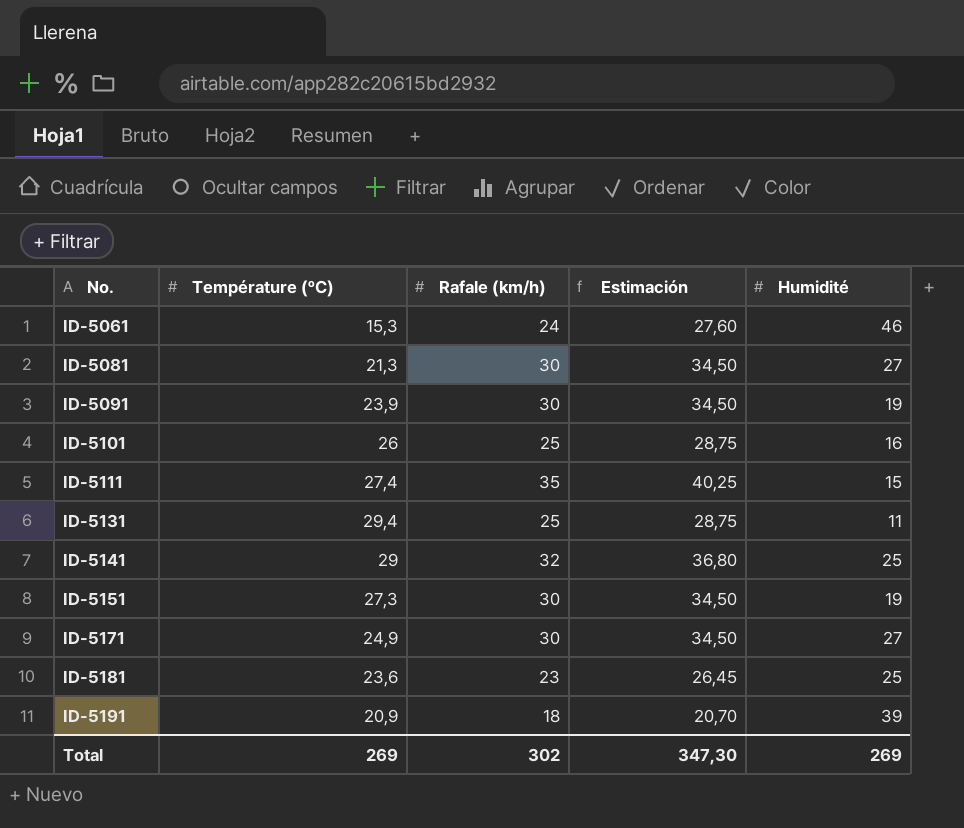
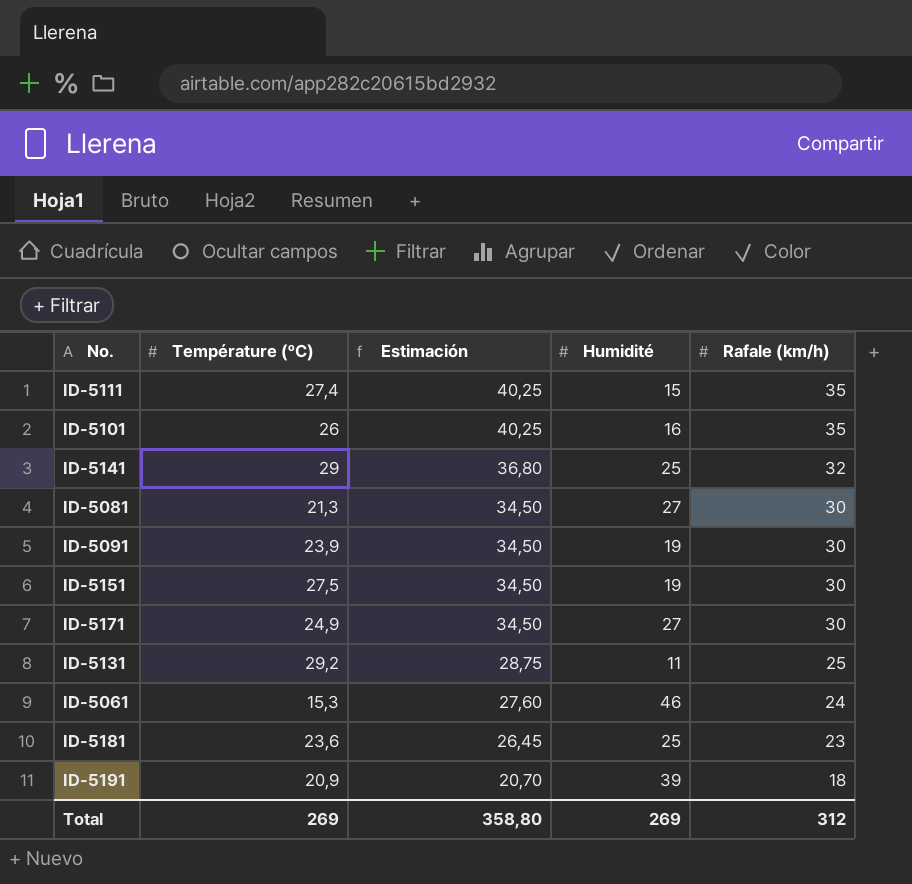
row order: No. ascending -> Estimación descending
column Rafale (km/h) | position: 3 -> 5
ID-5101 | Estimación: 28,75 -> 40,25
ID-5101 | Rafale (km/h): 25 -> 35
ID-5151 | Température (ºC): 27,3 -> 27,5
ID-5131 | Température (ºC): 29,4 -> 29,2
Total | Estimación: 347,30 -> 358,80
Total | Rafale (km/h): 302 -> 312

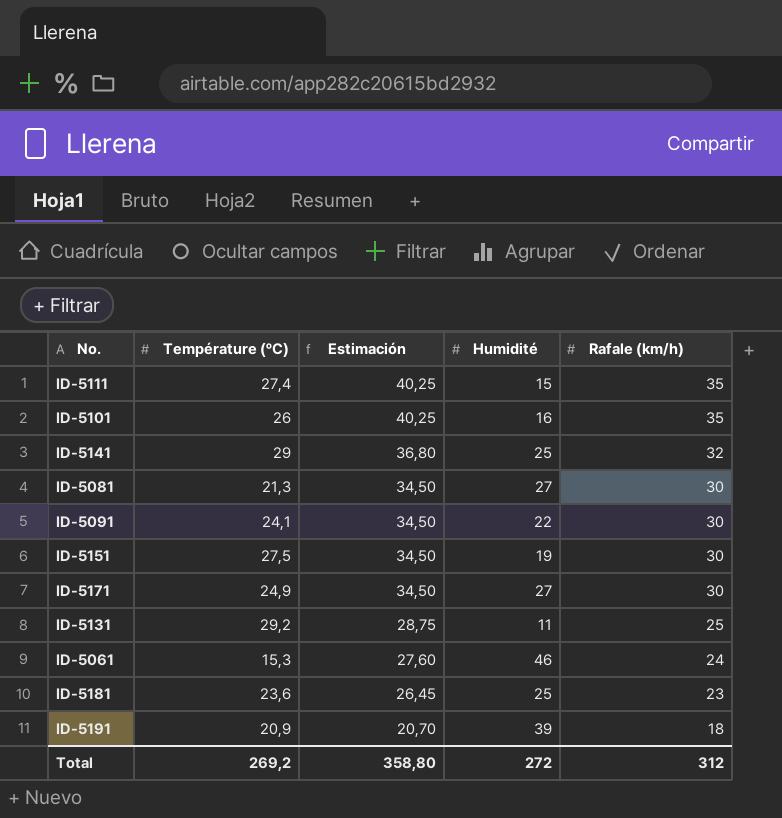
ID-5091 | Température (ºC): 23,9 -> 24,1
ID-5091 | Humidité: 19 -> 22
Total | Température (ºC): 269 -> 269,2
Total | Humidité: 269 -> 272

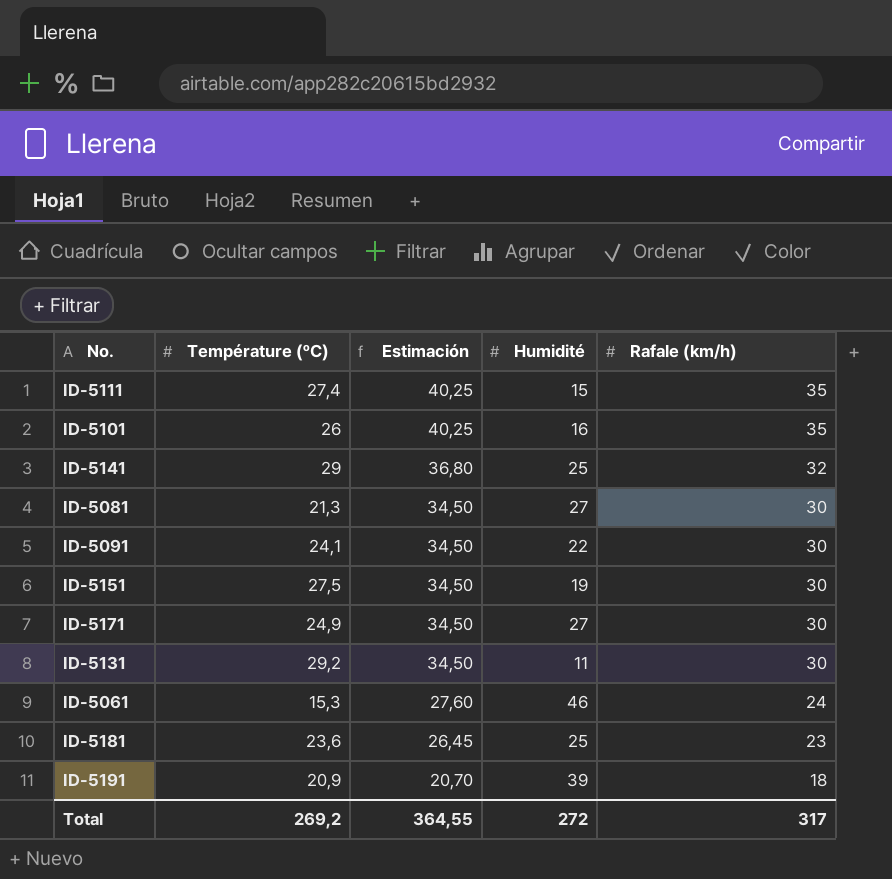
ID-5131 | Estimación: 28,75 -> 34,50
ID-5131 | Rafale (km/h): 25 -> 30
Total | Estimación: 358,80 -> 364,55
Total | Rafale (km/h): 312 -> 317

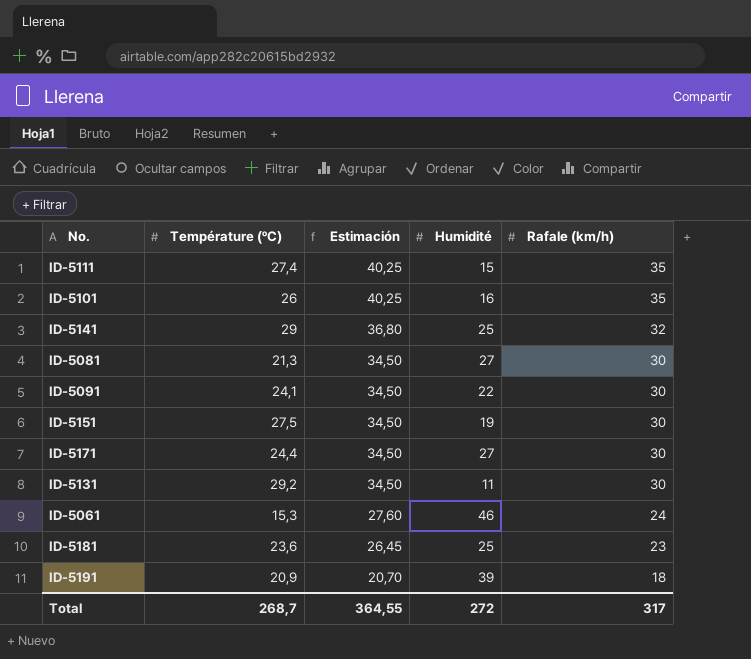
ID-5171 | Température (ºC): 24,9 -> 24,4
Total | Température (ºC): 269,2 -> 268,7

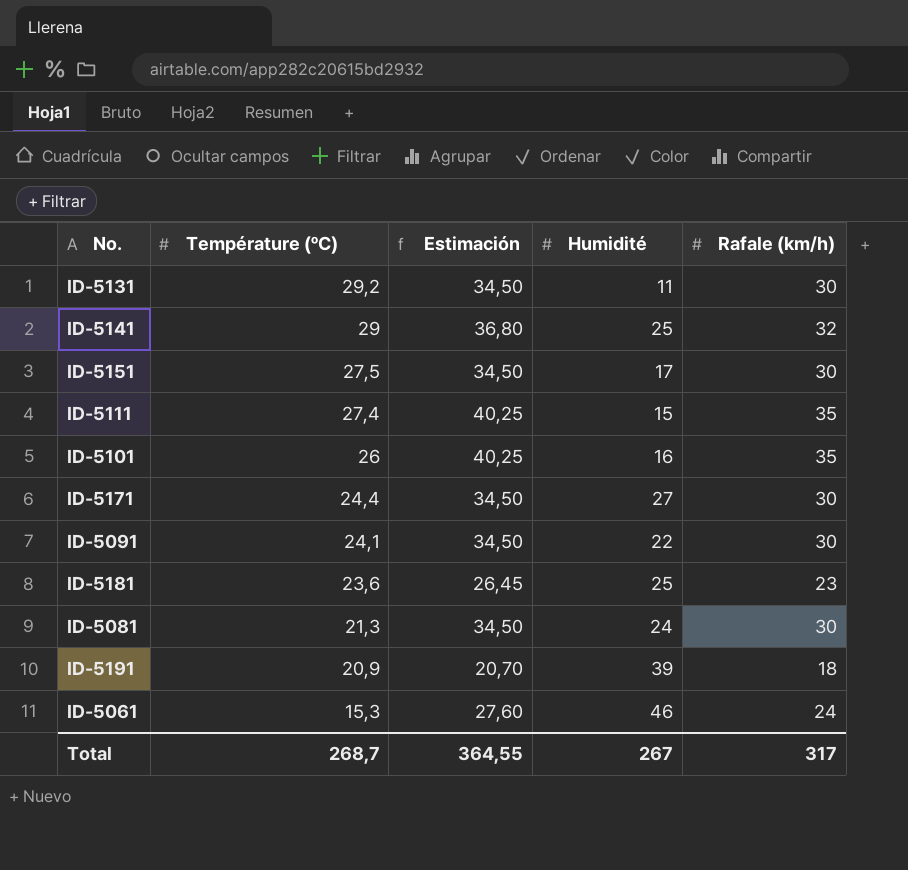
row order: Estimación descending -> Température (ºC) descending
ID-5151 | Humidité: 19 -> 17
ID-5081 | Humidité: 27 -> 24
Total | Humidité: 272 -> 267

